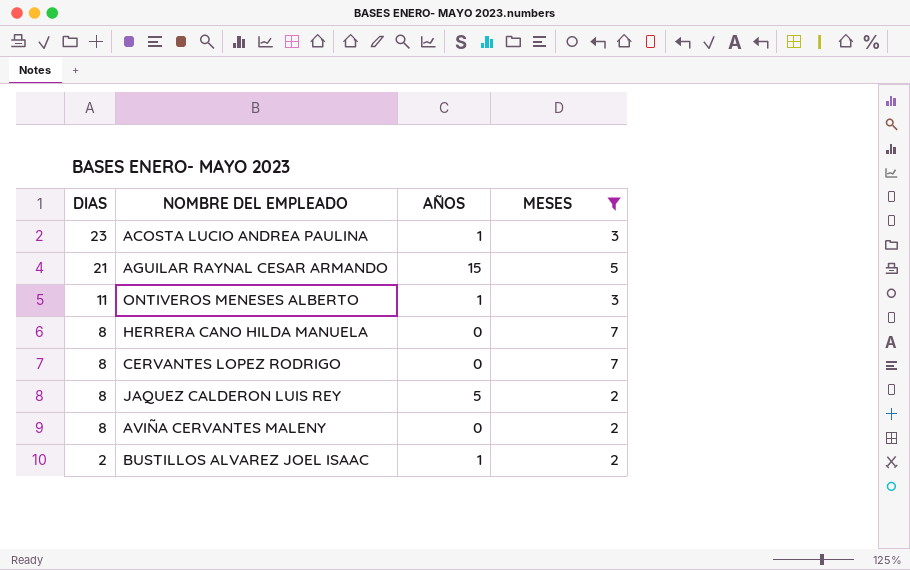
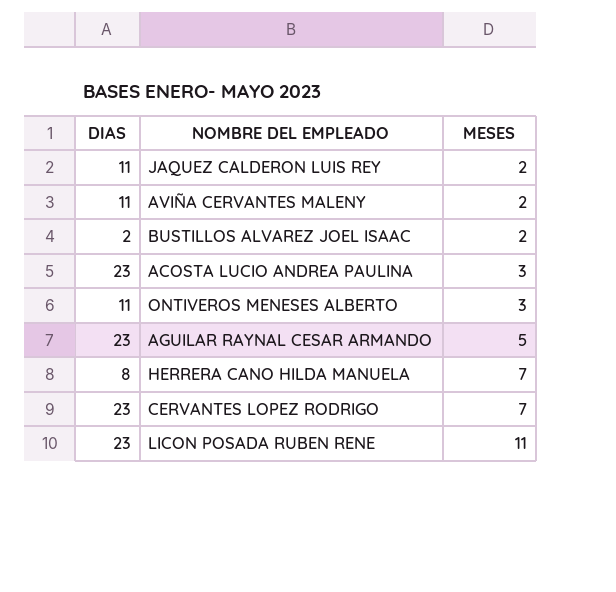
filter: MESES != 11 -> none
row order: DIAS descending -> MESES ascending
column AÑOS | position: 3 -> none
JAQUEZ CALDERON LUIS REY | DIAS: 8 -> 11
AVIÑA CERVANTES MALENY | DIAS: 8 -> 11
AGUILAR RAYNAL CESAR ARMANDO | DIAS: 21 -> 23
CERVANTES LOPEZ RODRIGO | DIAS: 8 -> 23

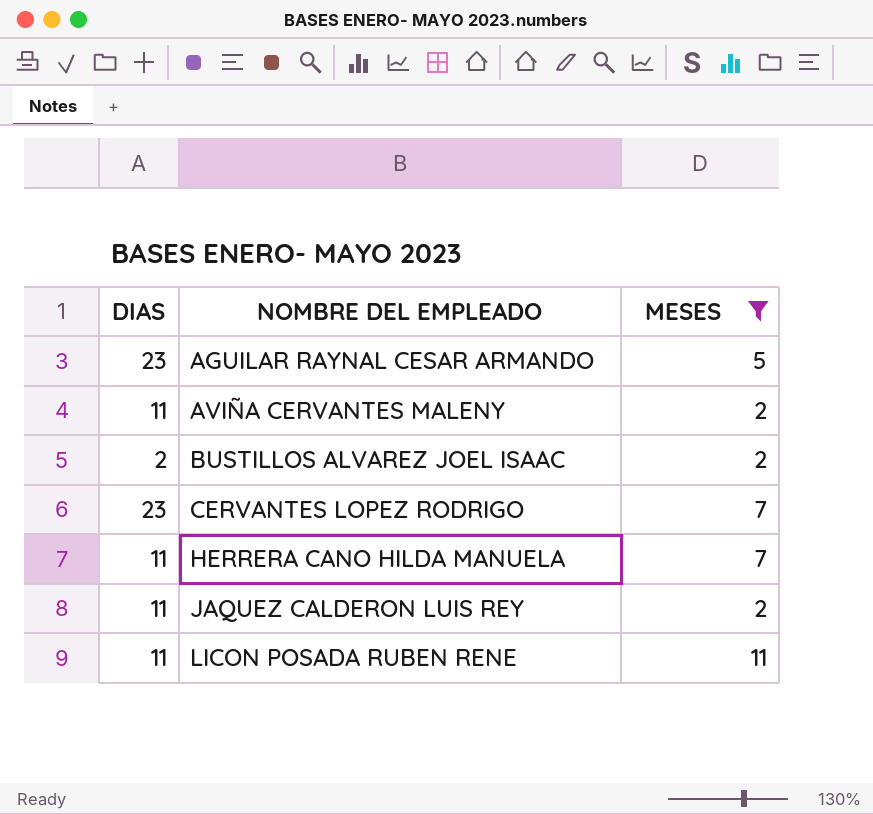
filter: none -> MESES != 3
row order: MESES ascending -> NOMBRE DEL EMPLEADO ascending
HERRERA CANO HILDA MANUELA | DIAS: 8 -> 11
LICON POSADA RUBEN RENE | DIAS: 23 -> 11

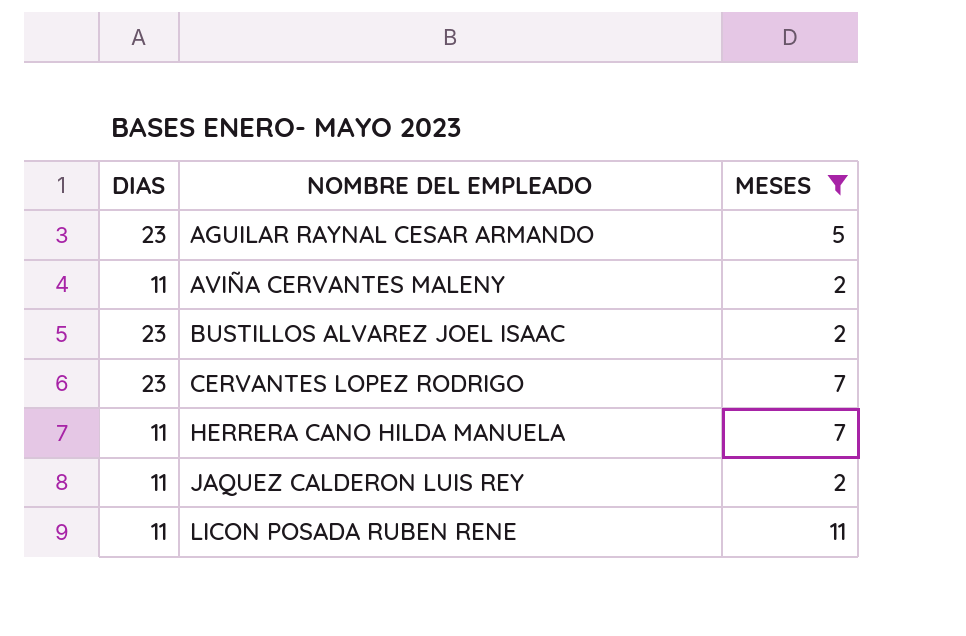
BUSTILLOS ALVAREZ JOEL ISAAC | DIAS: 2 -> 23

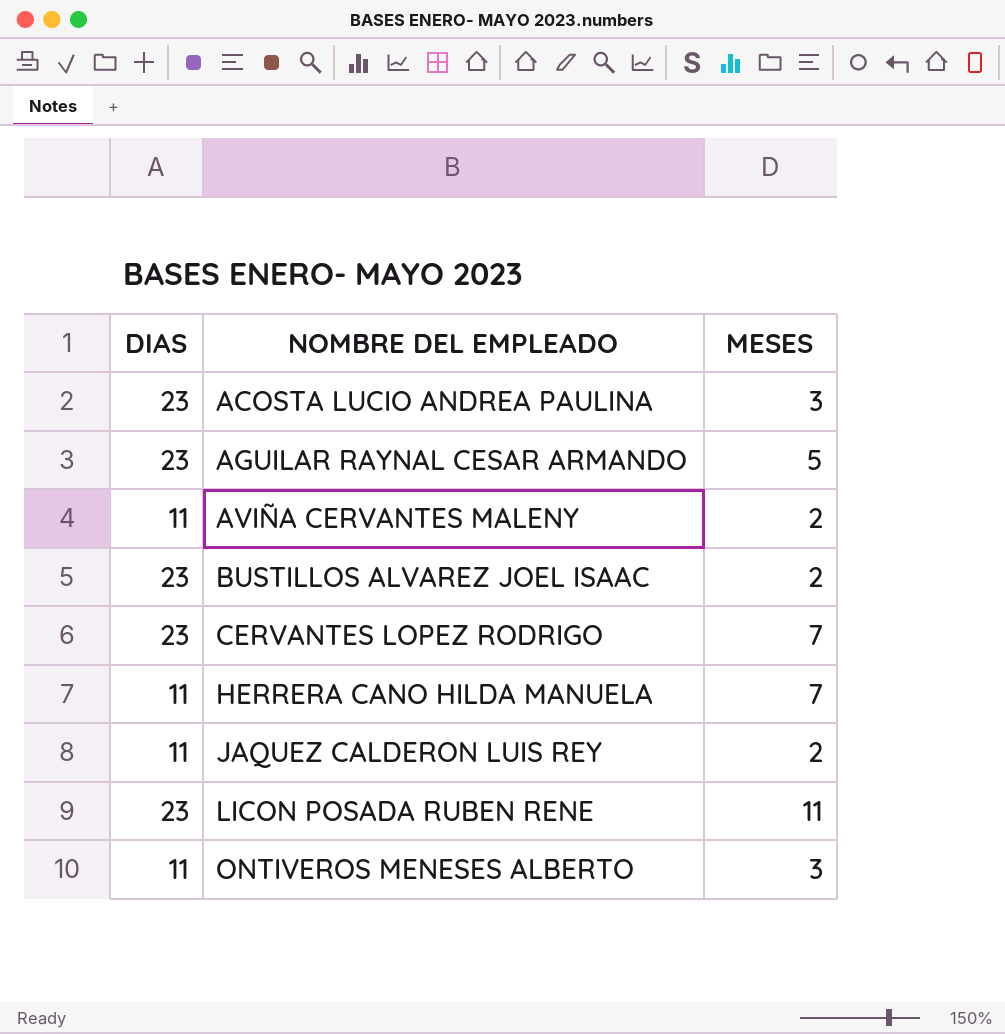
filter: MESES != 3 -> none
LICON POSADA RUBEN RENE | DIAS: 11 -> 23

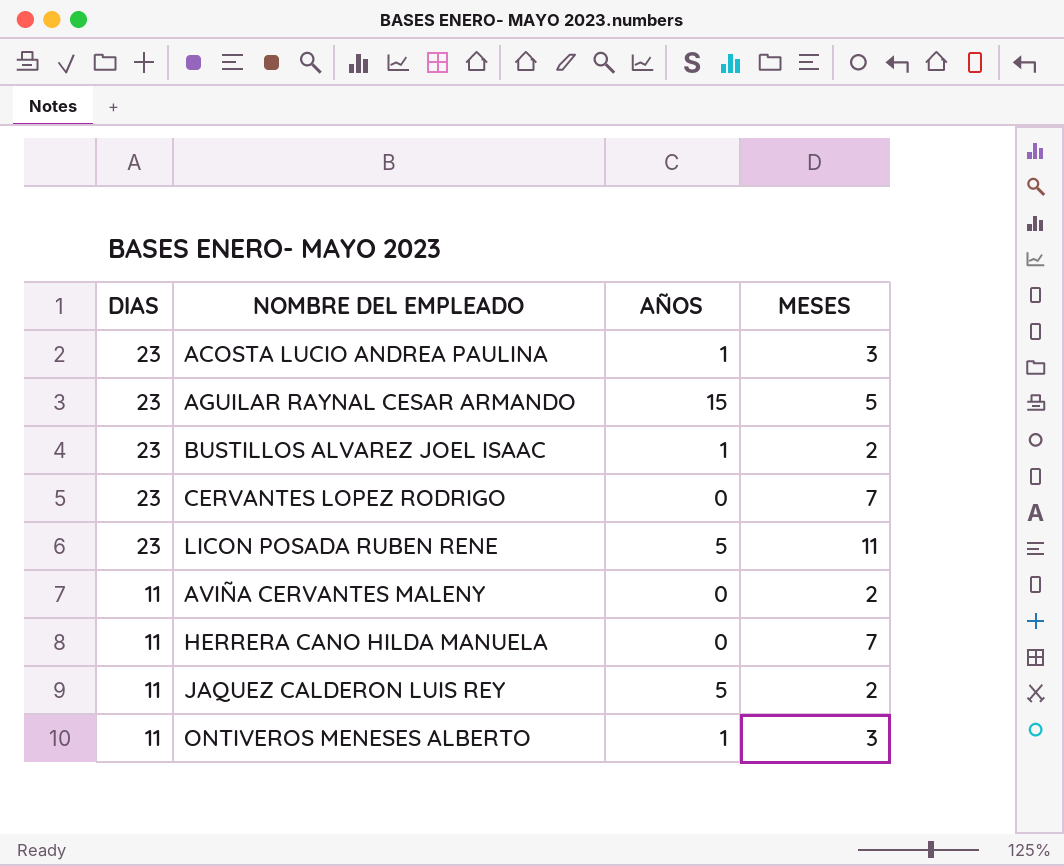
row order: NOMBRE DEL EMPLEADO ascending -> DIAS descending
column AÑOS | position: none -> 3

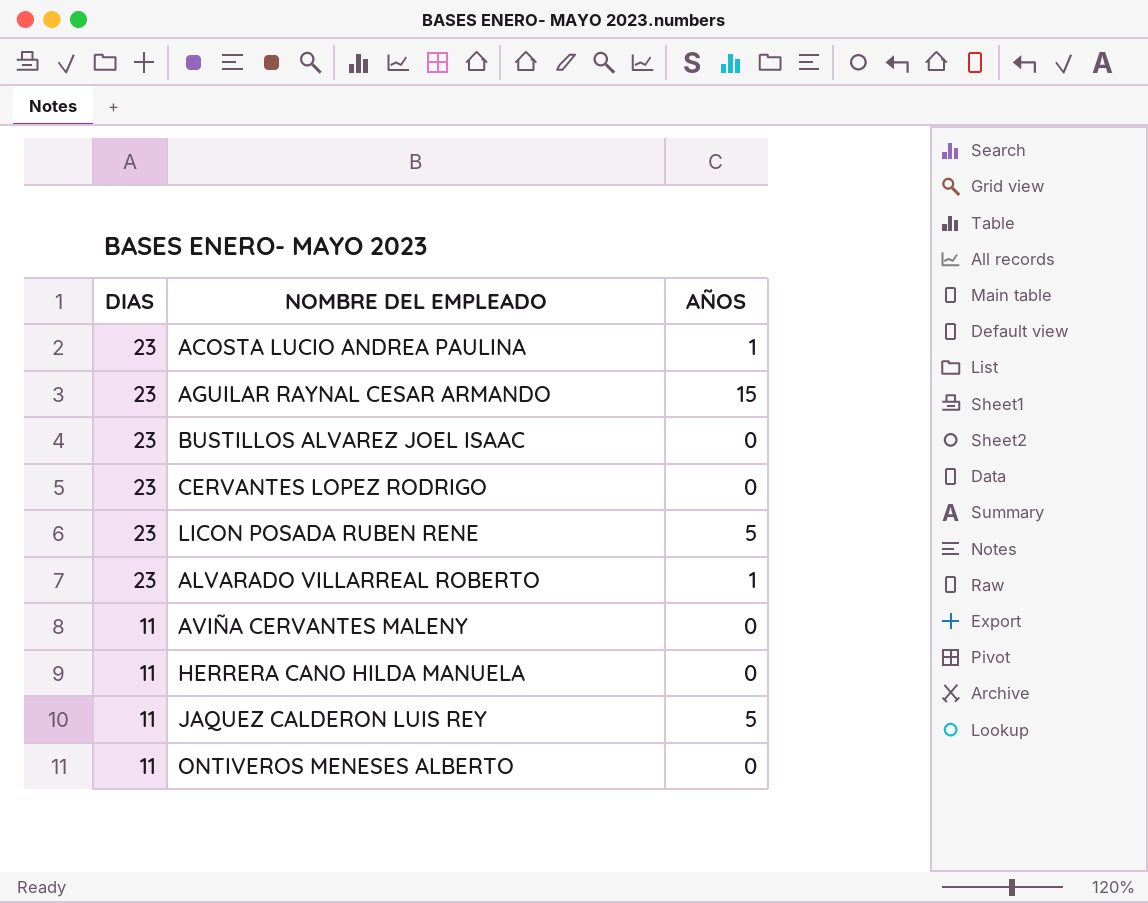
column MESES | position: 4 -> none
BUSTILLOS ALVAREZ JOEL ISAAC | AÑOS: 1 -> 0
row ALVARADO VILLARREAL ROBERTO: none -> 23 | 1
ONTIVEROS MENESES ALBERTO | AÑOS: 1 -> 0

